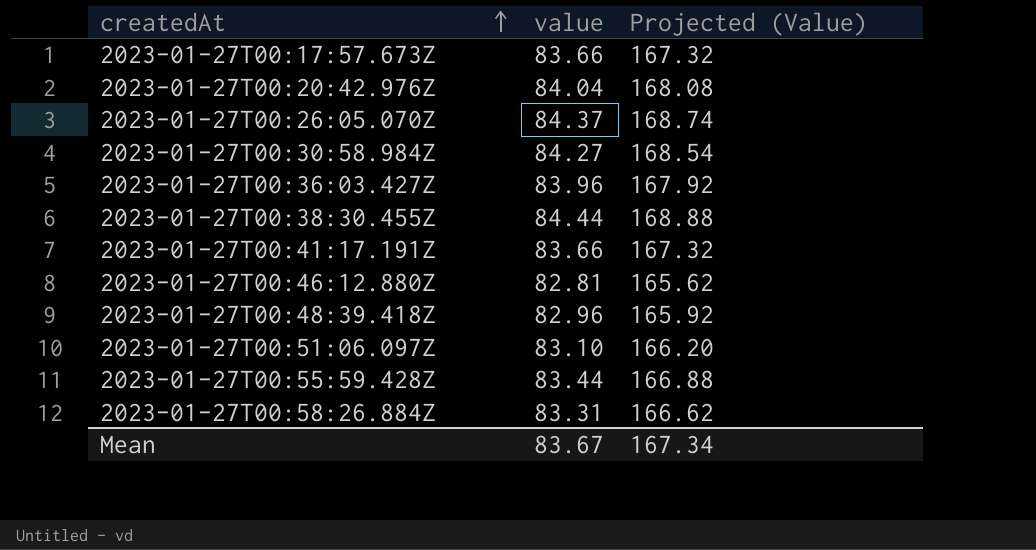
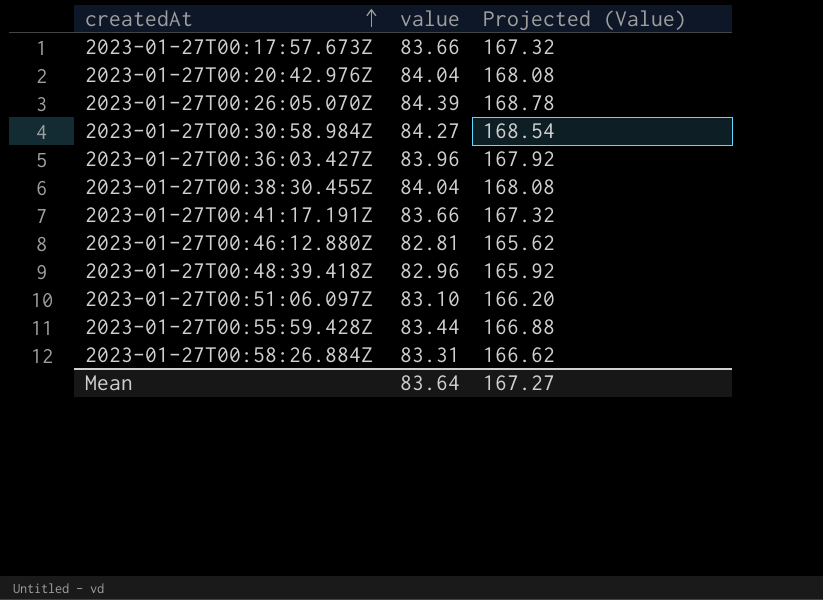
2023-01-27T00:26:05.070Z | value: 84.37 -> 84.39
2023-01-27T00:26:05.070Z | Projected (Value): 168.74 -> 168.78
2023-01-27T00:38:30.455Z | value: 84.44 -> 84.04
2023-01-27T00:38:30.455Z | Projected (Value): 168.88 -> 168.08
Mean | value: 83.67 -> 83.64
Mean | Projected (Value): 167.34 -> 167.27

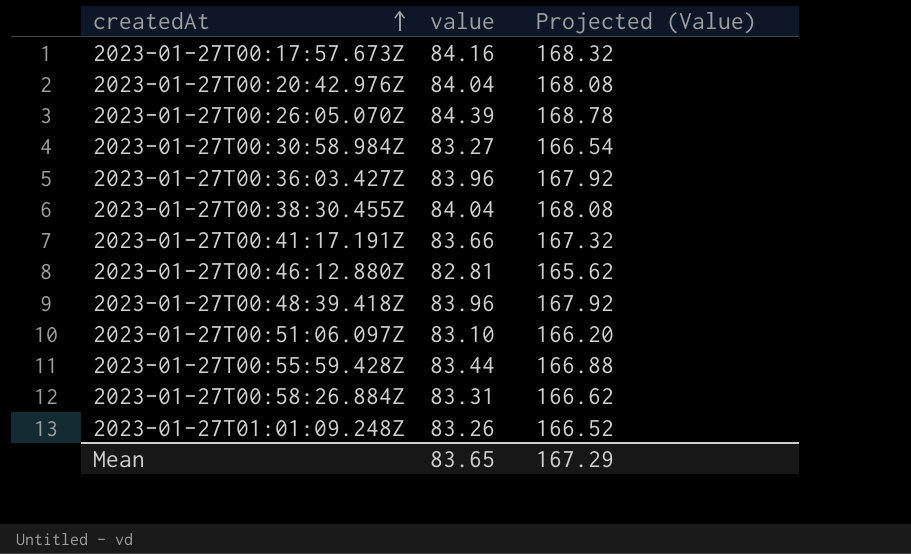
2023-01-27T00:17:57.673Z | value: 83.66 -> 84.16
2023-01-27T00:17:57.673Z | Projected (Value): 167.32 -> 168.32
2023-01-27T00:30:58.984Z | value: 84.27 -> 83.27
2023-01-27T00:30:58.984Z | Projected (Value): 168.54 -> 166.54
2023-01-27T00:48:39.418Z | value: 82.96 -> 83.96
2023-01-27T00:48:39.418Z | Projected (Value): 165.92 -> 167.92
row 2023-01-27T01:01:09.248Z: none -> 83.26 | 166.52
Mean | value: 83.64 -> 83.65
Mean | Projected (Value): 167.27 -> 167.29

